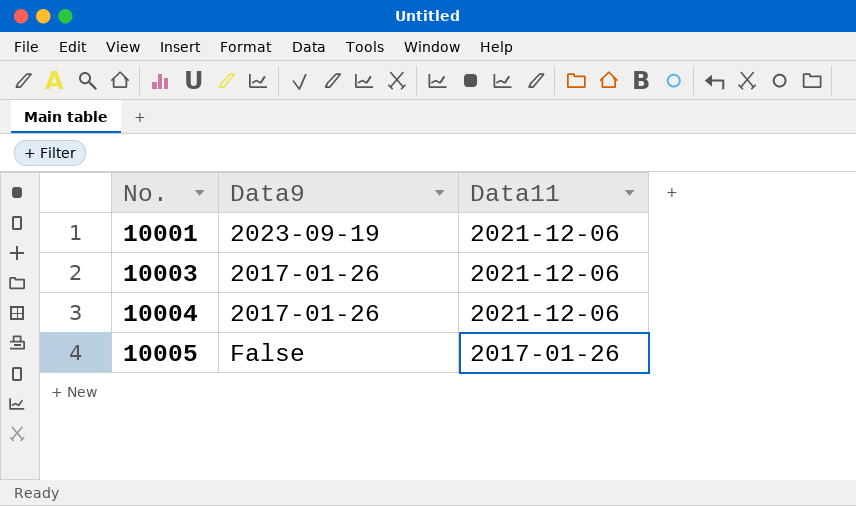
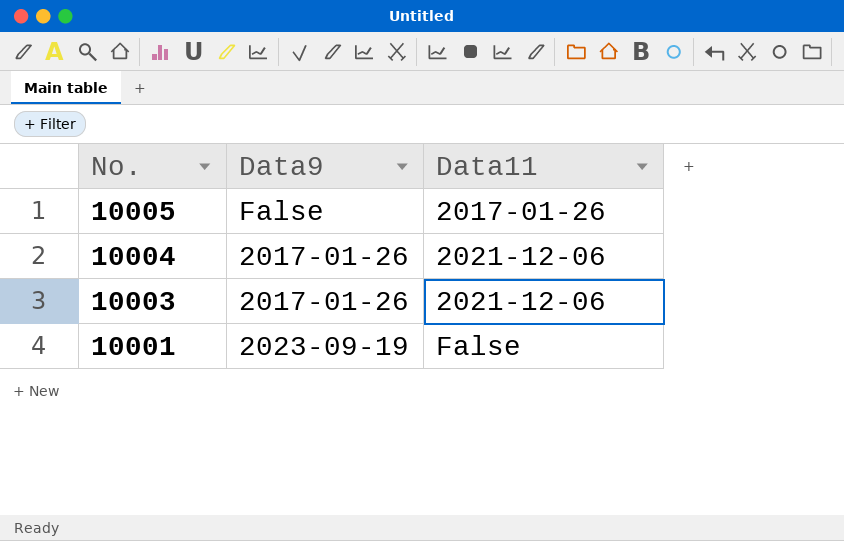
row order: No. ascending -> No. descending
10001 | Data11: 2021-12-06 -> False

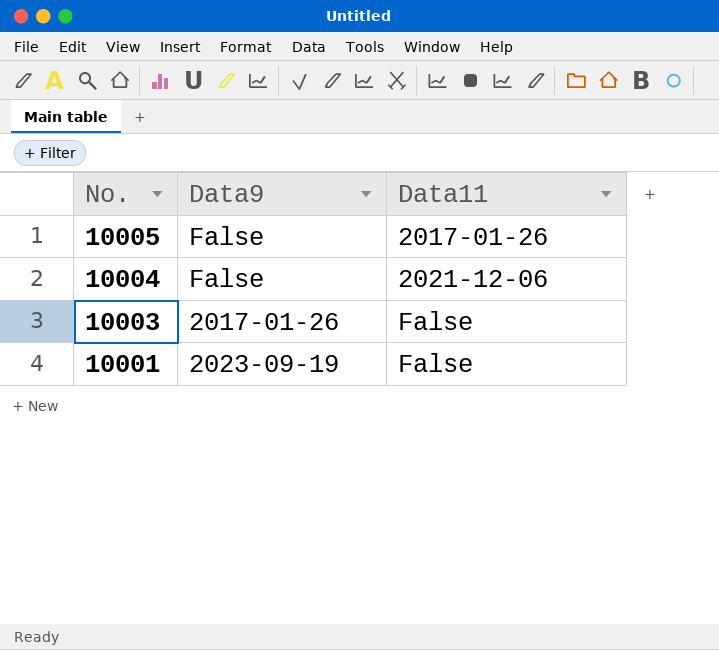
10004 | Data9: 2017-01-26 -> False
10003 | Data11: 2021-12-06 -> False

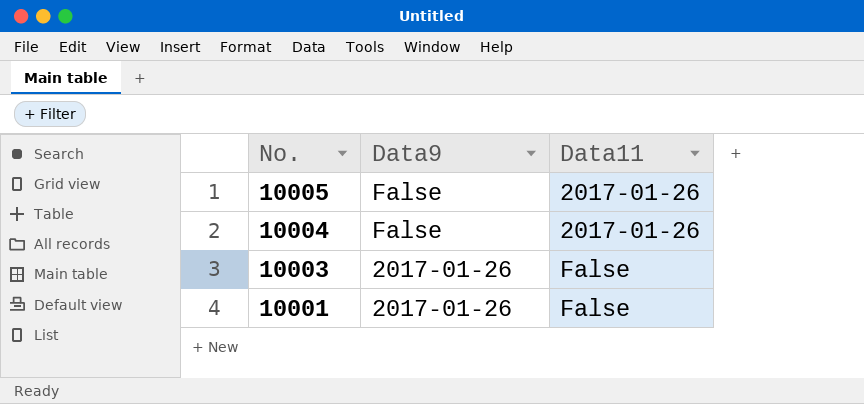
10004 | Data11: 2021-12-06 -> 2017-01-26
10001 | Data9: 2023-09-19 -> 2017-01-26

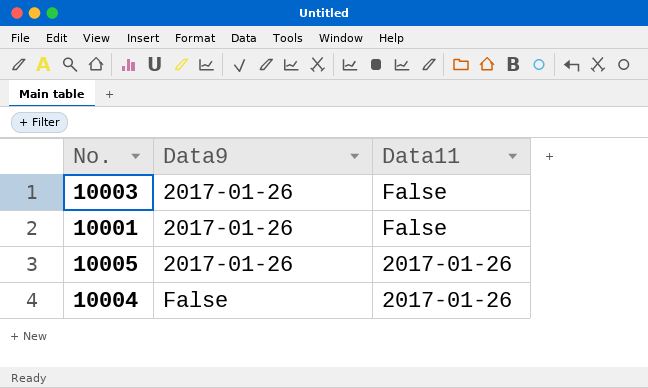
row order: No. descending -> Data9 ascending
10005 | Data9: False -> 2017-01-26

